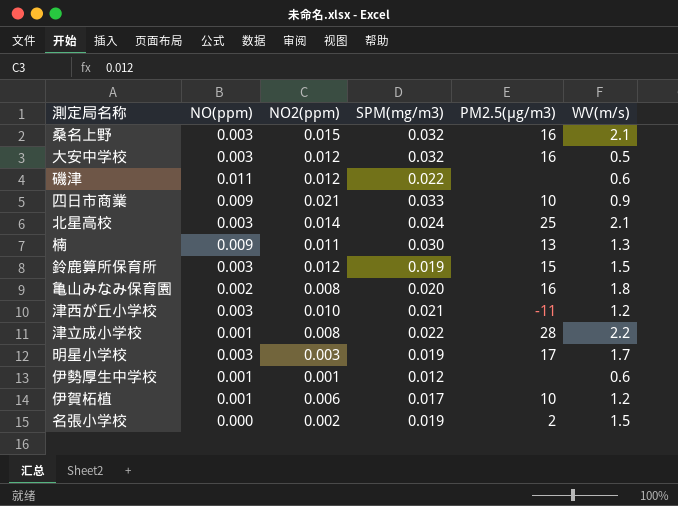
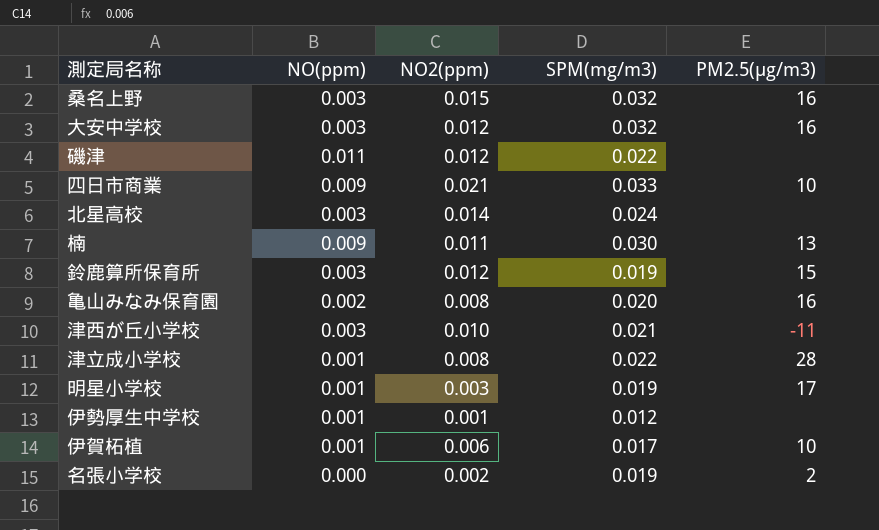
column WV(m/s) | position: 6 -> none
北星高校 | PM2.5(μg/m3): 25 -> none
明星小学校 | NO(ppm): 0.003 -> 0.001

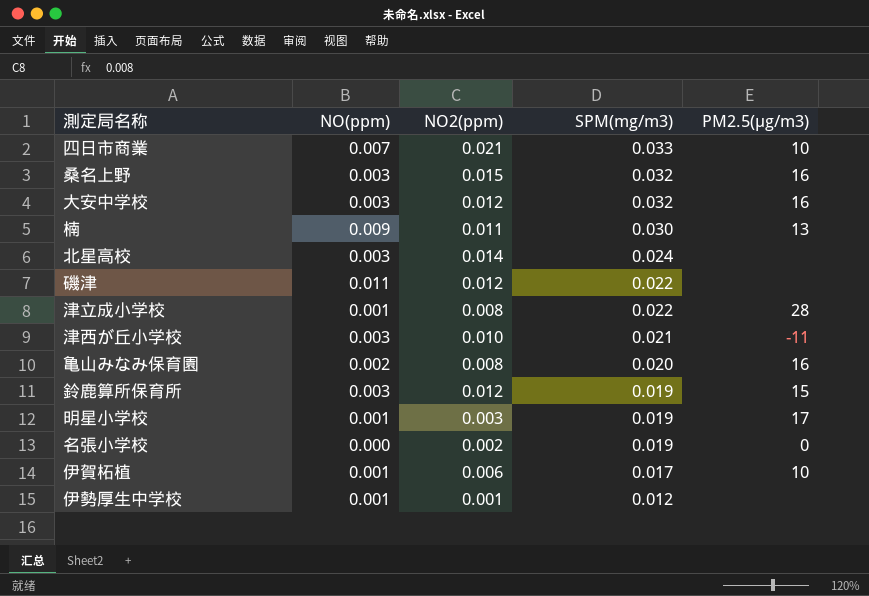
row order: none -> SPM(mg/m3) descending
四日市商業 | NO(ppm): 0.009 -> 0.007
名張小学校 | PM2.5(μg/m3): 2 -> 0

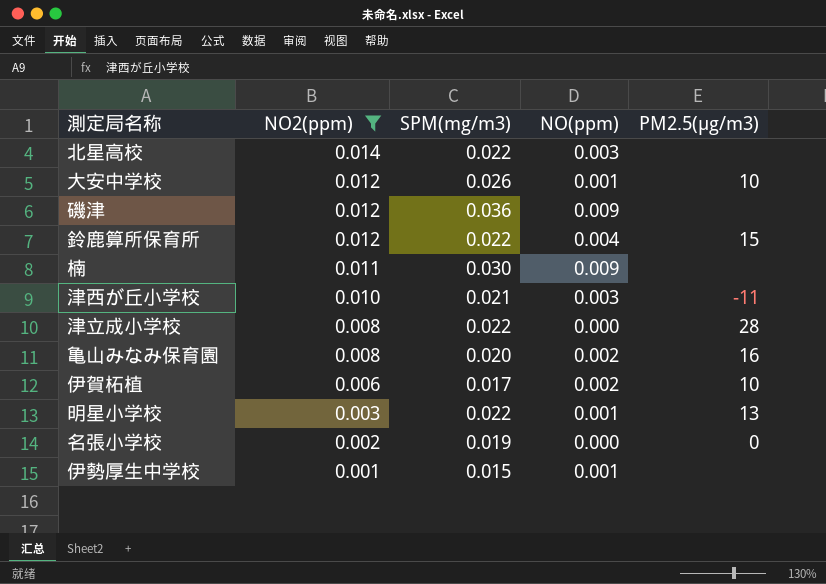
filter: none -> NO2(ppm) <= 0.014
row order: SPM(mg/m3) descending -> NO2(ppm) descending
column NO(ppm) | position: 2 -> 4
北星高校 | SPM(mg/m3): 0.024 -> 0.022
大安中学校 | SPM(mg/m3): 0.032 -> 0.026
大安中学校 | NO(ppm): 0.003 -> 0.001
大安中学校 | PM2.5(μg/m3): 16 -> 10
磯津 | SPM(mg/m3): 0.022 -> 0.036
磯津 | NO(ppm): 0.011 -> 0.009
鈴鹿算所保育所 | SPM(mg/m3): 0.019 -> 0.022
鈴鹿算所保育所 | NO(ppm): 0.003 -> 0.004
楠 | PM2.5(μg/m3): 13 -> none
津立成小学校 | NO(ppm): 0.001 -> 0.000
伊賀柘植 | NO(ppm): 0.001 -> 0.002
明星小学校 | SPM(mg/m3): 0.019 -> 0.022
明星小学校 | PM2.5(μg/m3): 17 -> 13
伊勢厚生中学校 | SPM(mg/m3): 0.012 -> 0.015

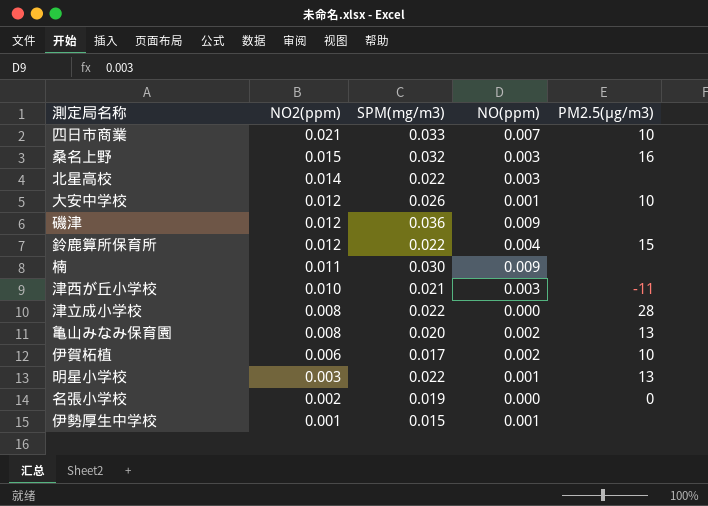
filter: NO2(ppm) <= 0.014 -> none
亀山みなみ保育園 | PM2.5(μg/m3): 16 -> 13

